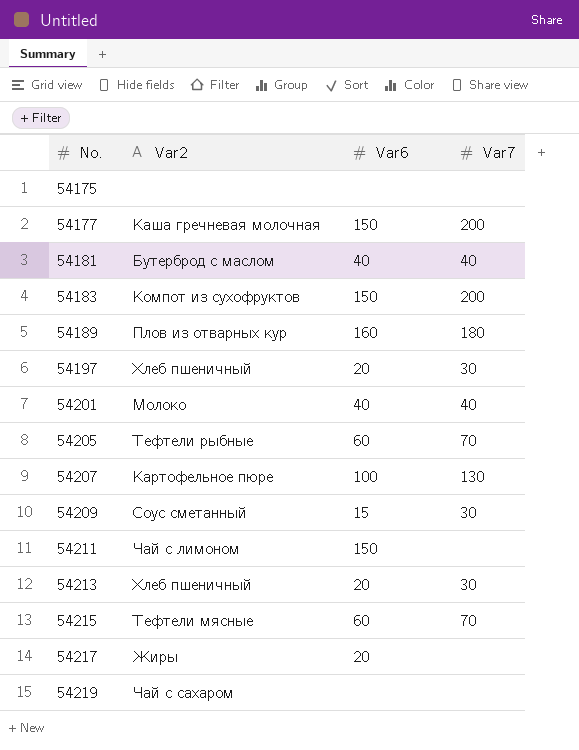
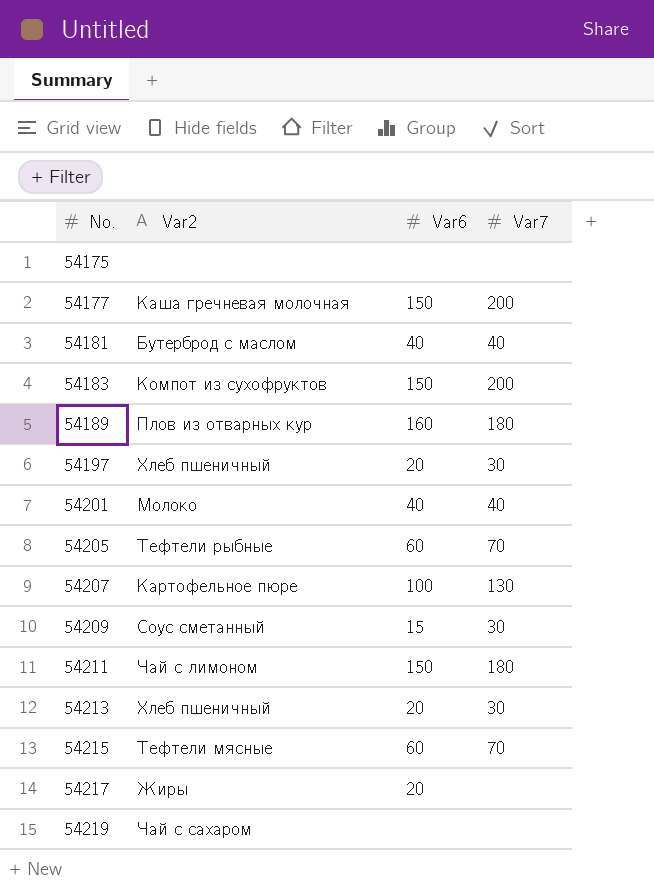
54211 | Var7: none -> 180

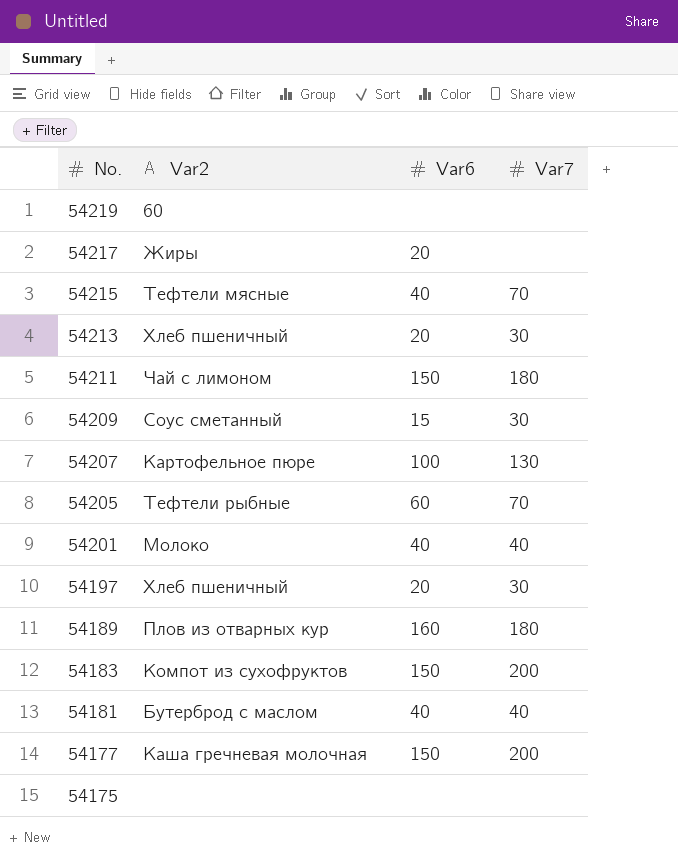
row order: No. ascending -> No. descending
54219 | Var2: Чай с сахаром -> 60
54215 | Var6: 60 -> 40

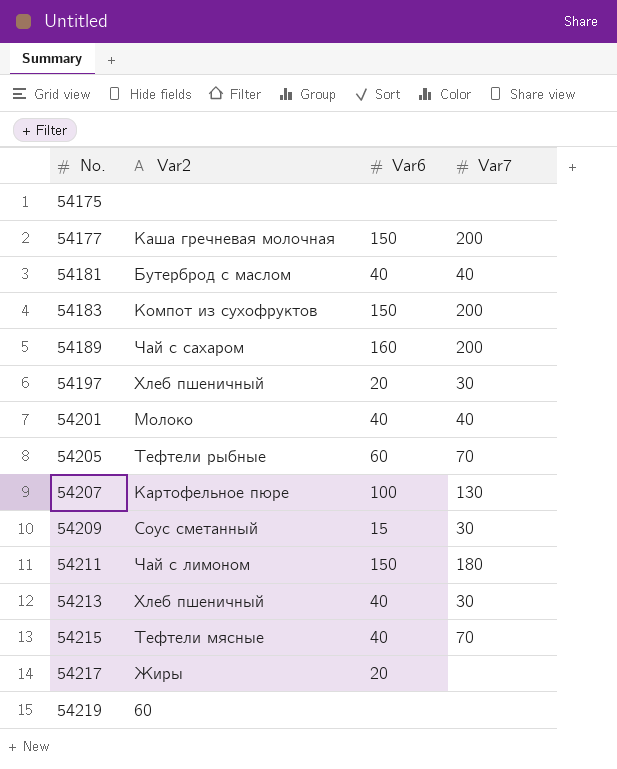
row order: No. descending -> No. ascending
54189 | Var2: Плов из отварных кур -> Чай с сахаром
54189 | Var7: 180 -> 200
54213 | Var6: 20 -> 40

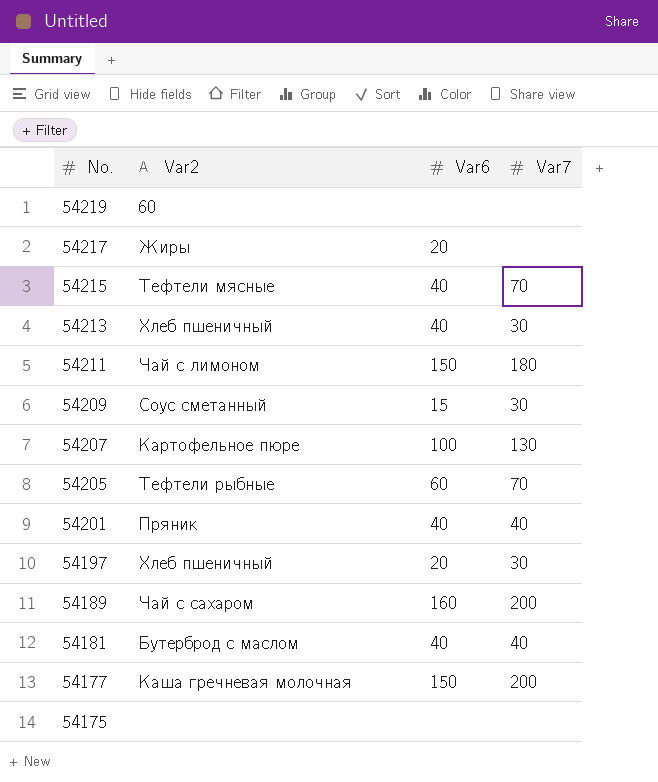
row order: No. ascending -> No. descending
row 54183: Компот из сухофруктов | 150 | 200 -> none
54201 | Var2: Молоко -> Пряник

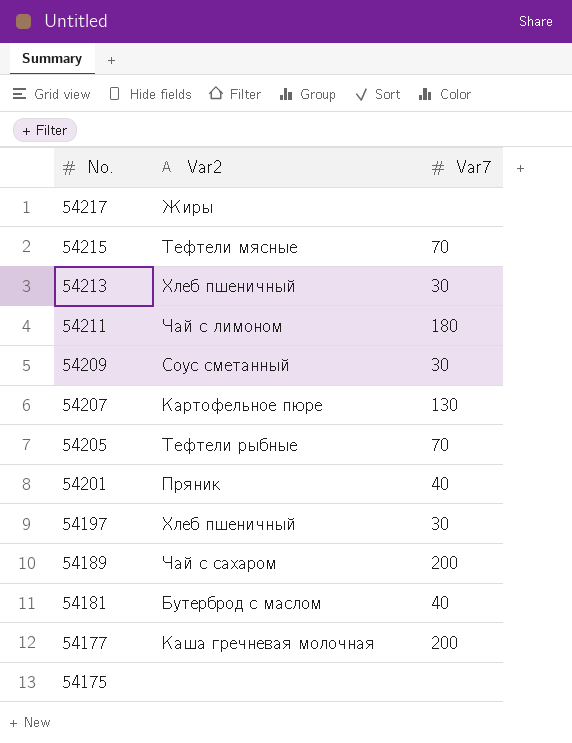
column Var6 | position: 3 -> none
row 54219: 60 | none | none -> none

